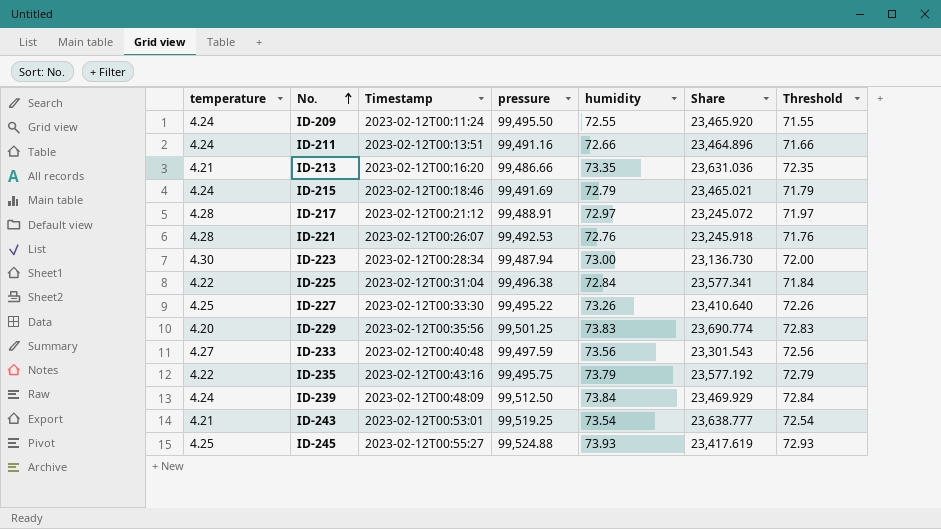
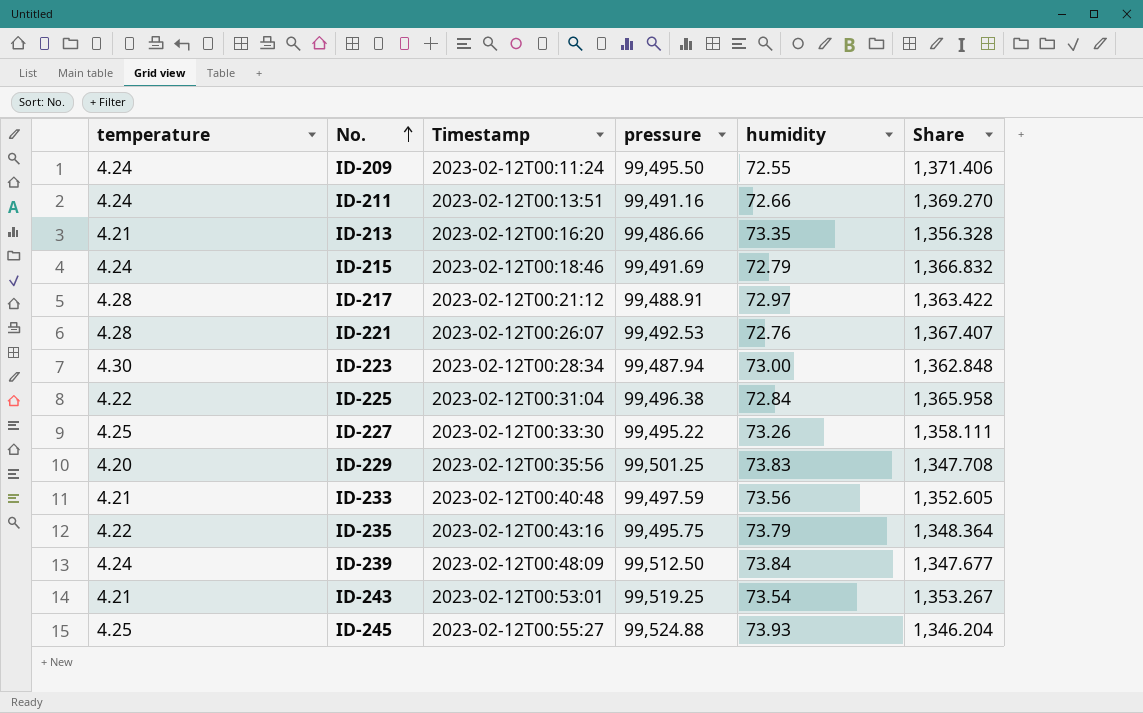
column Threshold | formula: [humidity] - 1 -> none
column Share | formula: [pressure] / [temperature] -> [pressure] / [humidity]
ID-233 | temperature: 4.27 -> 4.21

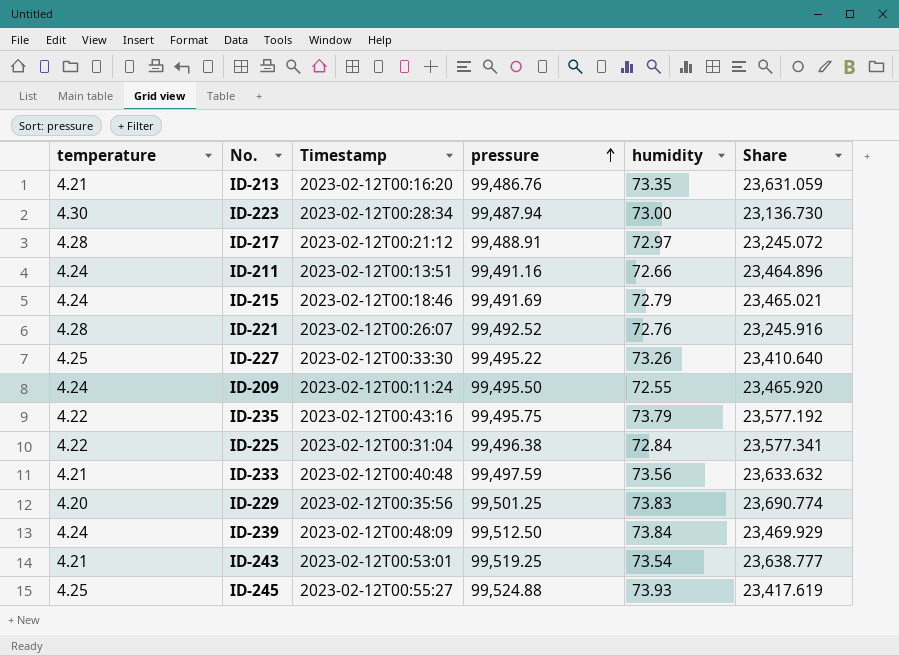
row order: No. ascending -> pressure ascending
column Share | formula: [pressure] / [humidity] -> [pressure] / [temperature]
ID-213 | pressure: 99,486.66 -> 99,486.76
ID-221 | pressure: 99,492.53 -> 99,492.52

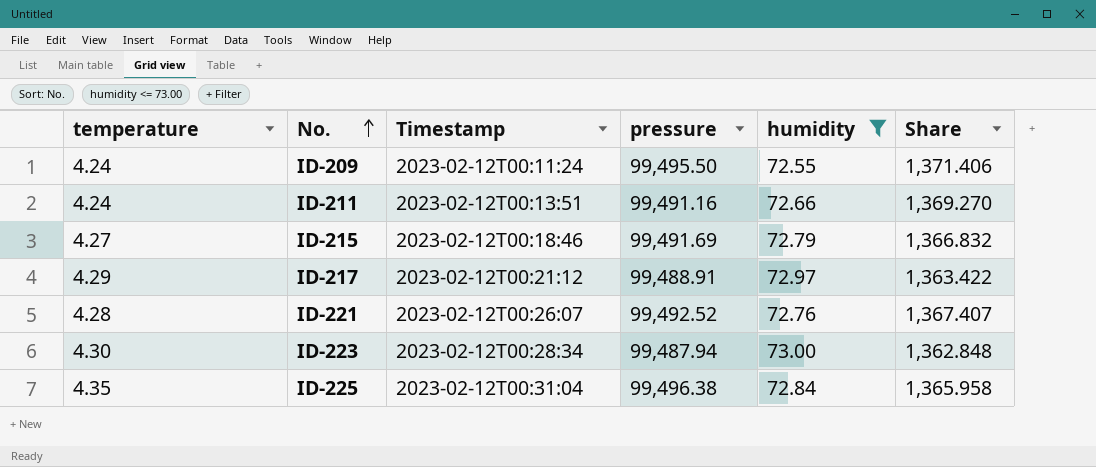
filter: none -> humidity <= 73.00
row order: pressure ascending -> No. ascending
column Share | formula: [pressure] / [temperature] -> [pressure] / [humidity]
ID-215 | temperature: 4.24 -> 4.27
ID-217 | temperature: 4.28 -> 4.29
ID-225 | temperature: 4.22 -> 4.35

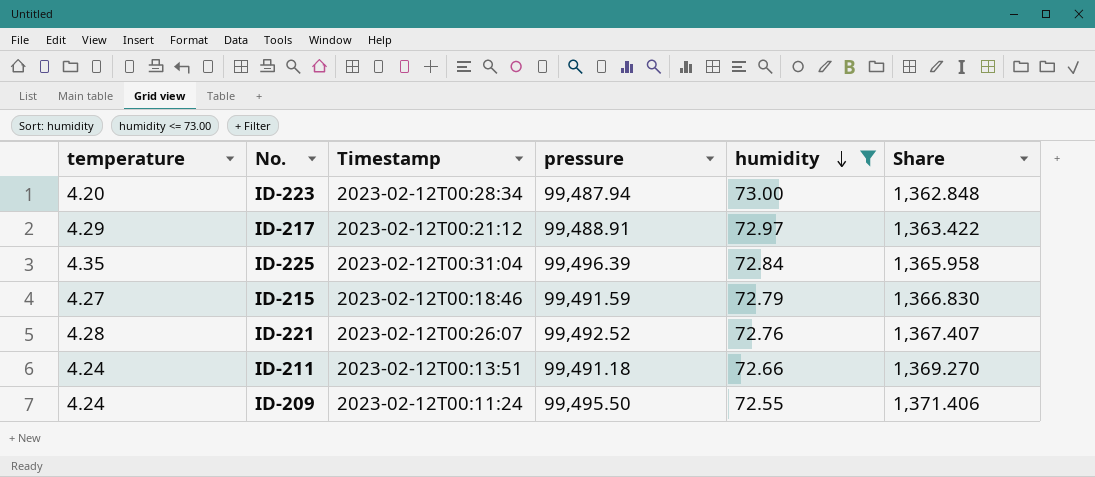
row order: No. ascending -> humidity descending
ID-223 | temperature: 4.30 -> 4.20
ID-225 | pressure: 99,496.38 -> 99,496.39
ID-215 | pressure: 99,491.69 -> 99,491.59
ID-215 | Share: 1,366.832 -> 1,366.830
ID-211 | pressure: 99,491.16 -> 99,491.18

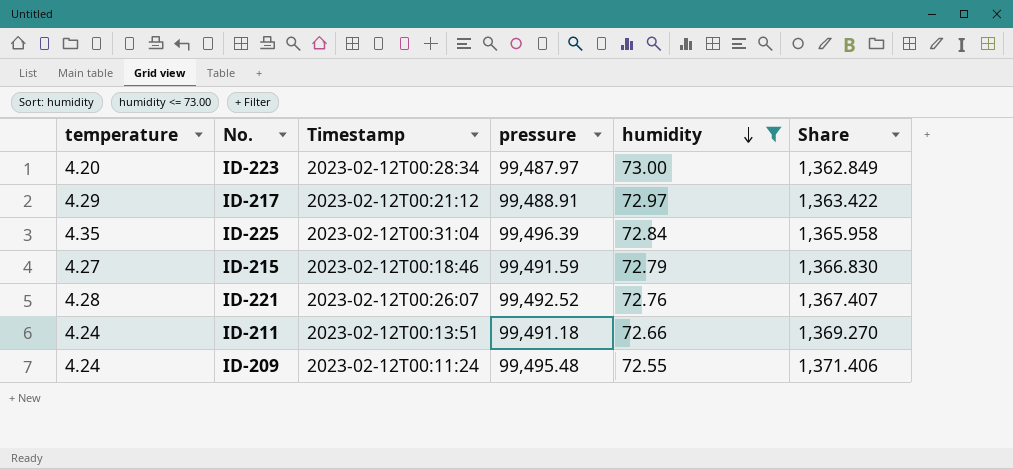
ID-223 | pressure: 99,487.94 -> 99,487.97
ID-223 | Share: 1,362.848 -> 1,362.849
ID-209 | pressure: 99,495.50 -> 99,495.48

